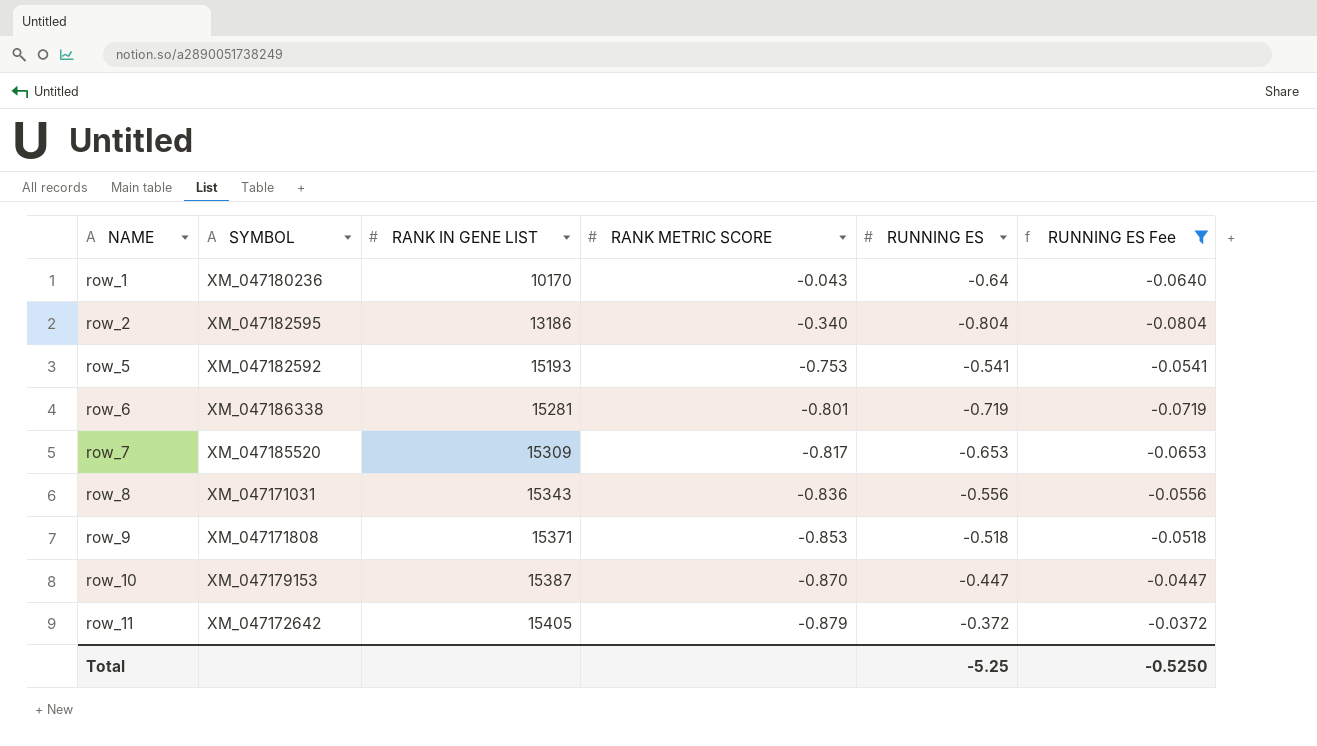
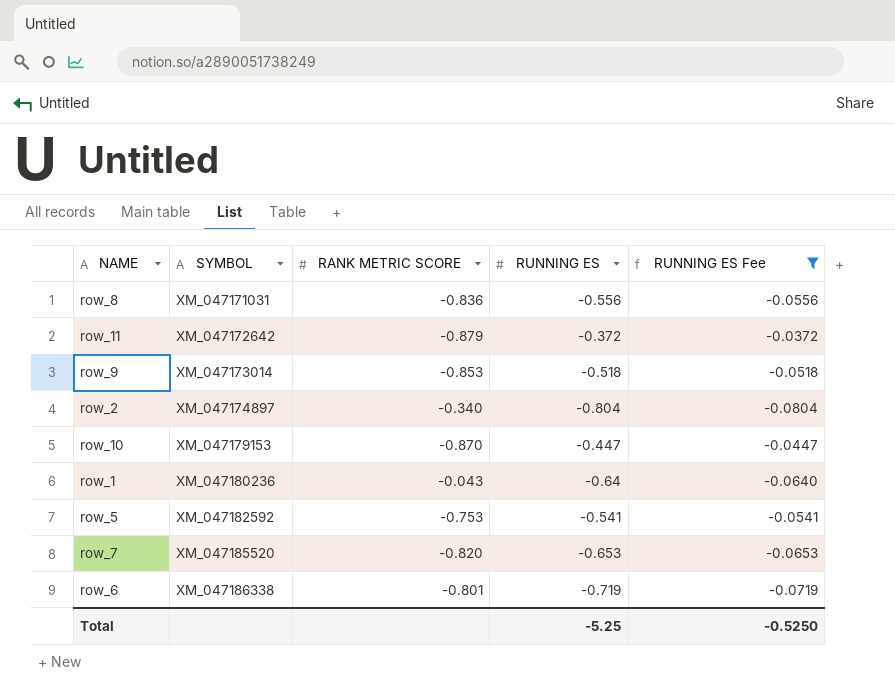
row order: NAME ascending -> SYMBOL ascending
column RANK IN GENE LIST | position: 3 -> none
row_9 | SYMBOL: XM_047171808 -> XM_047173014
row_2 | SYMBOL: XM_047182595 -> XM_047174897
row_7 | RANK METRIC SCORE: -0.817 -> -0.820

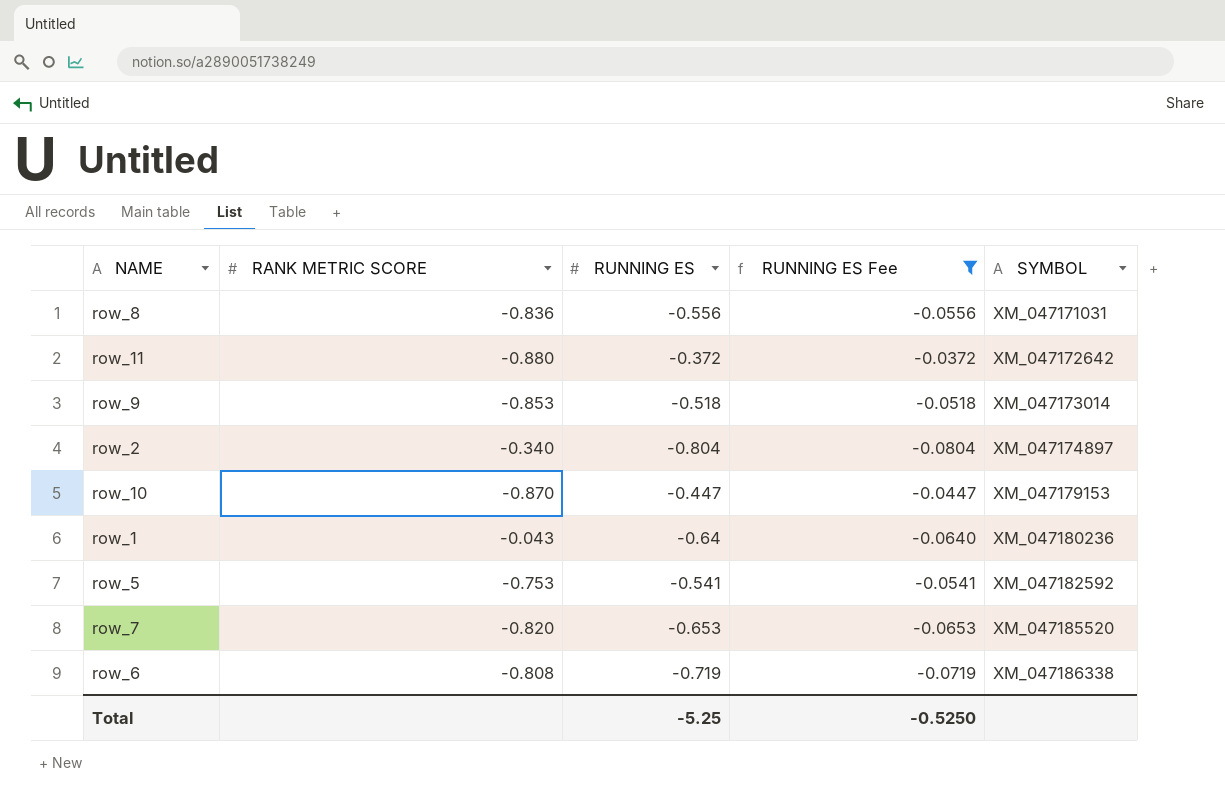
column SYMBOL | position: 2 -> 5
row_11 | RANK METRIC SCORE: -0.879 -> -0.880
row_6 | RANK METRIC SCORE: -0.801 -> -0.808

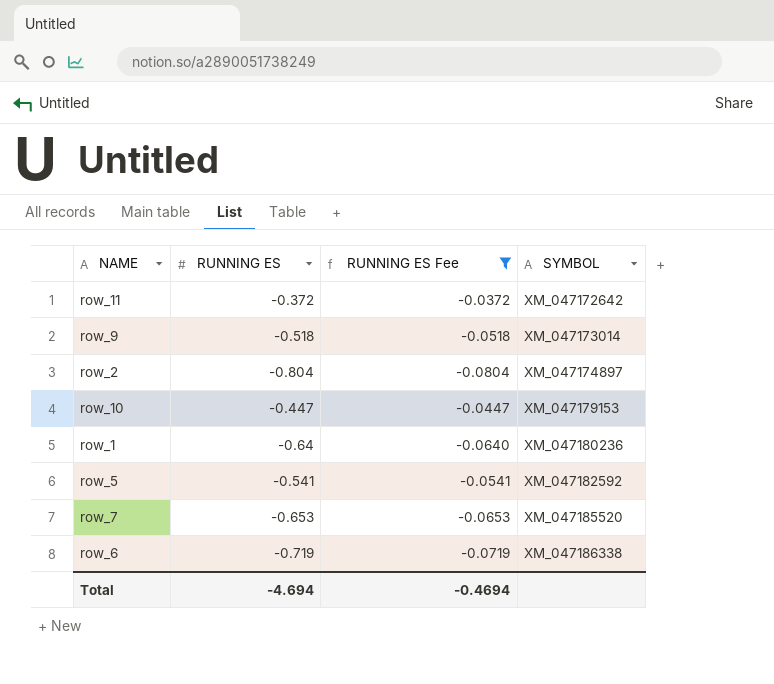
column RANK METRIC SCORE | position: 2 -> none
row row_8: -0.836 | -0.556 | -0.0556 | XM_047171031 -> none
Total | RUNNING ES: -5.25 -> -4.694
Total | RUNNING ES Fee: -0.5250 -> -0.4694

